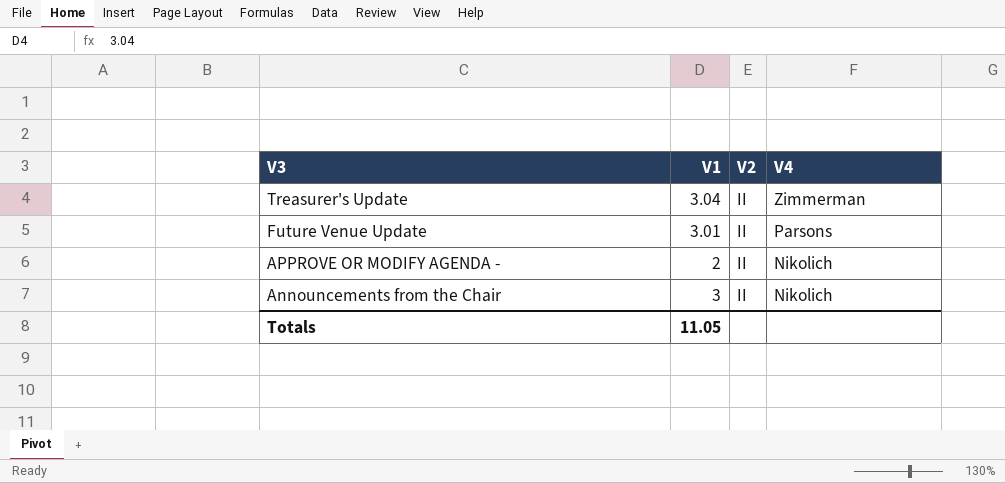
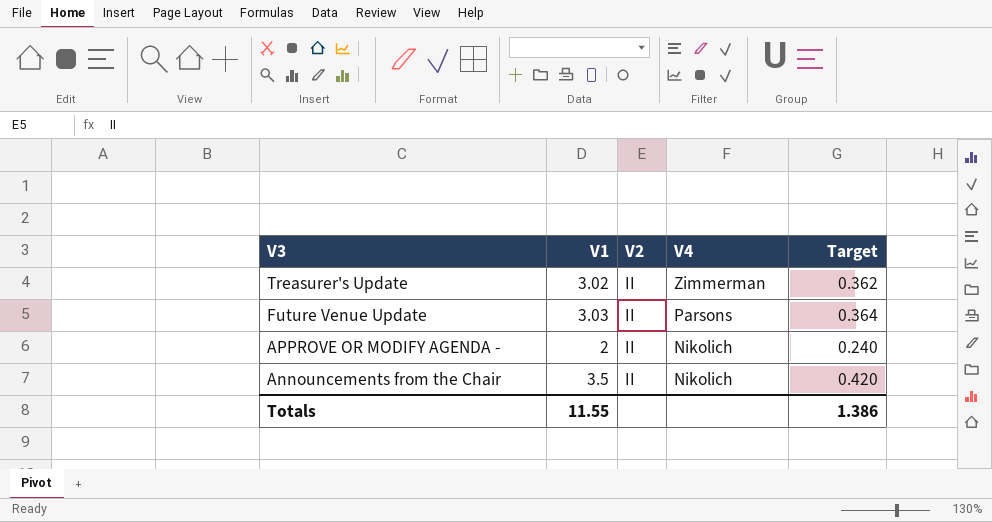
column Target | formula: none -> [V1] * 0.12
Treasurer's Update | V1: 3.04 -> 3.02
Future Venue Update | V1: 3.01 -> 3.03
Announcements from the Chair | V1: 3 -> 3.5
Totals | V1: 11.05 -> 11.55

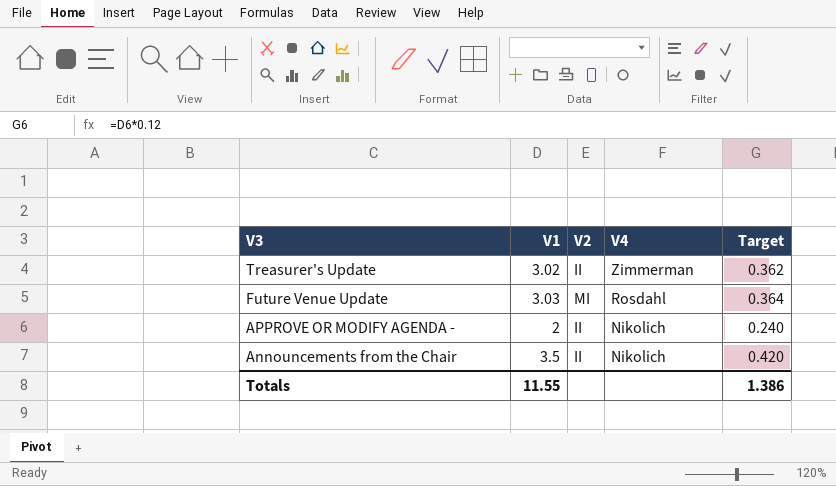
Future Venue Update | V2: II -> MI
Future Venue Update | V4: Parsons -> Rosdahl

